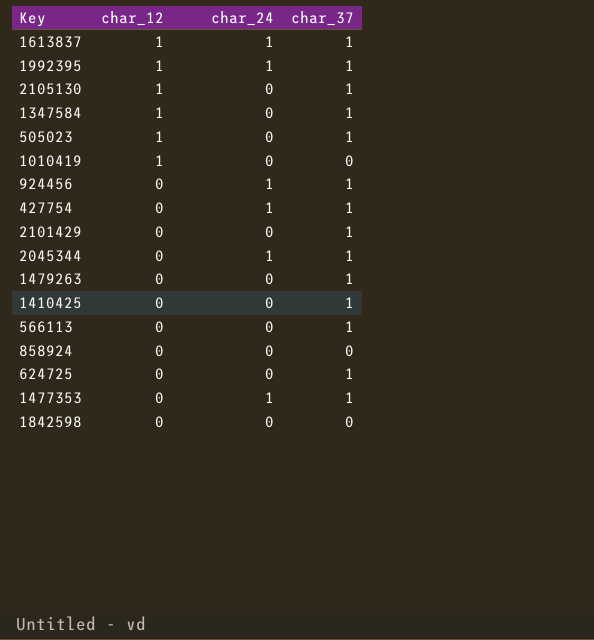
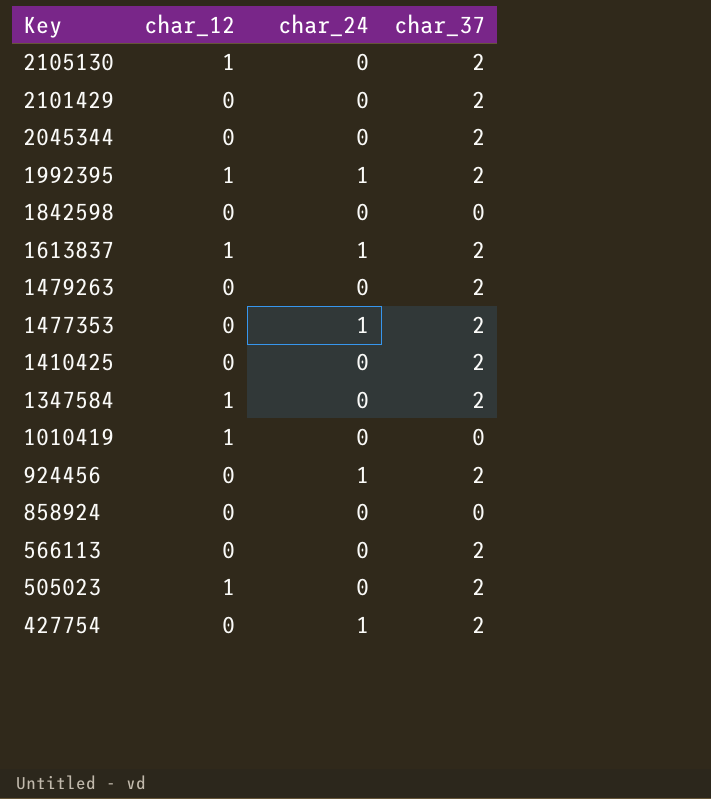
row order: char_12 descending -> Key descending
row 624725: 0 | 0 | 1 -> none
2105130 | char_37: 1 -> 2
2101429 | char_37: 1 -> 2
2045344 | char_24: 1 -> 0
2045344 | char_37: 1 -> 2
1992395 | char_37: 1 -> 2
1613837 | char_37: 1 -> 2
1479263 | char_37: 1 -> 2
1477353 | char_37: 1 -> 2
1410425 | char_37: 1 -> 2
1347584 | char_37: 1 -> 2
924456 | char_37: 1 -> 2
566113 | char_37: 1 -> 2
505023 | char_37: 1 -> 2
427754 | char_37: 1 -> 2

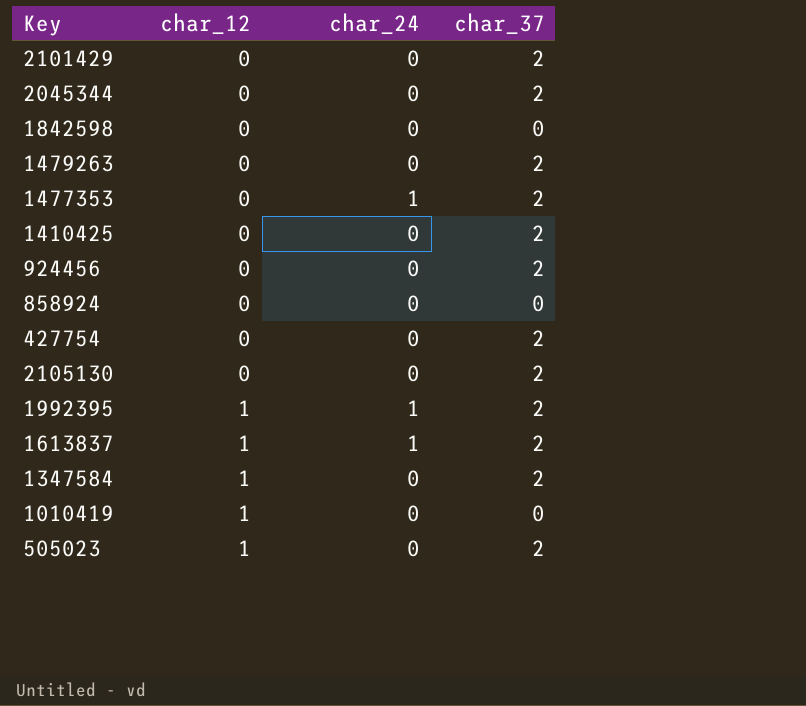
row order: Key descending -> char_12 ascending
row 566113: 0 | 0 | 2 -> none
924456 | char_24: 1 -> 0
427754 | char_24: 1 -> 0
2105130 | char_12: 1 -> 0

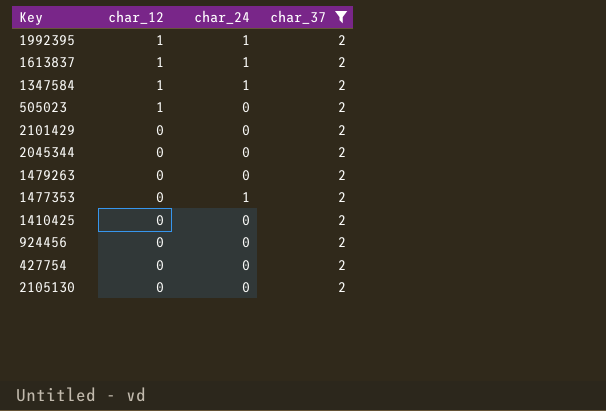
filter: none -> char_37 = 2
row order: char_12 ascending -> char_12 descending
1347584 | char_24: 0 -> 1

